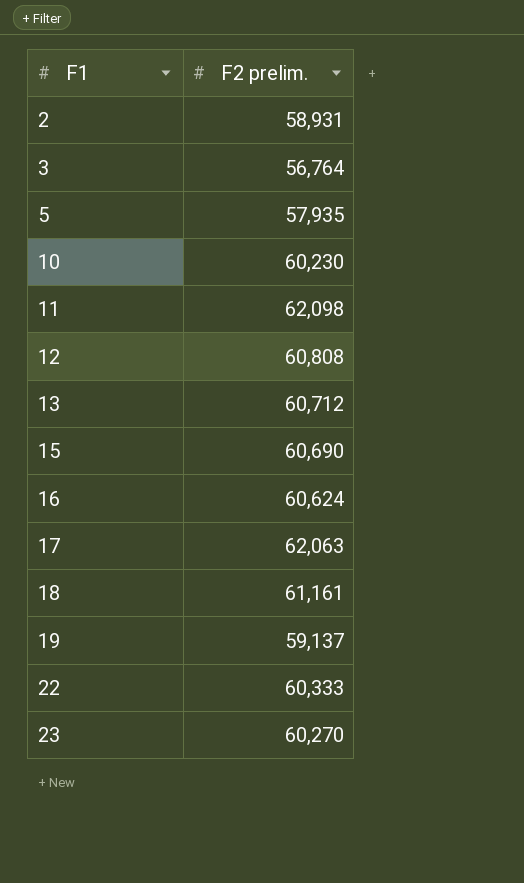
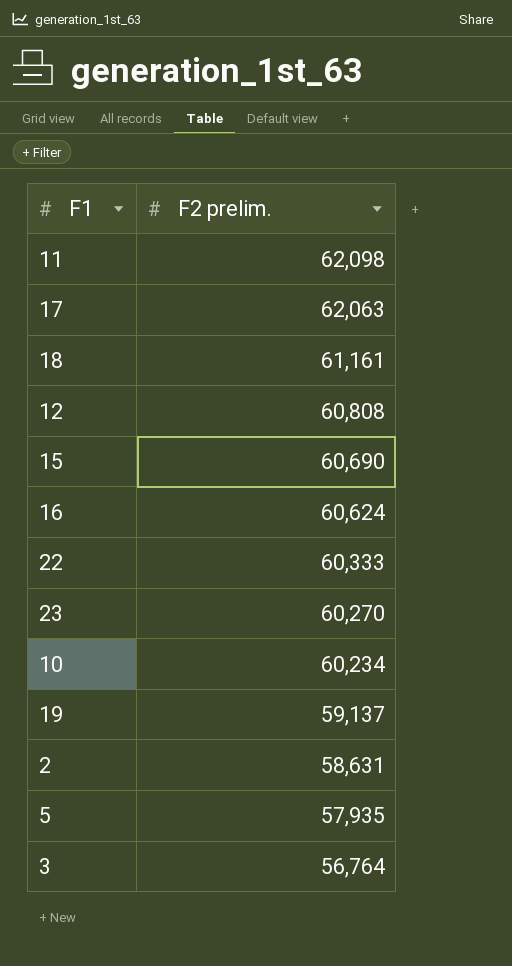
row order: F1 ascending -> F2 prelim. descending
row 13: 60,712 -> none
10 | F2 prelim.: 60,230 -> 60,234
2 | F2 prelim.: 58,931 -> 58,631

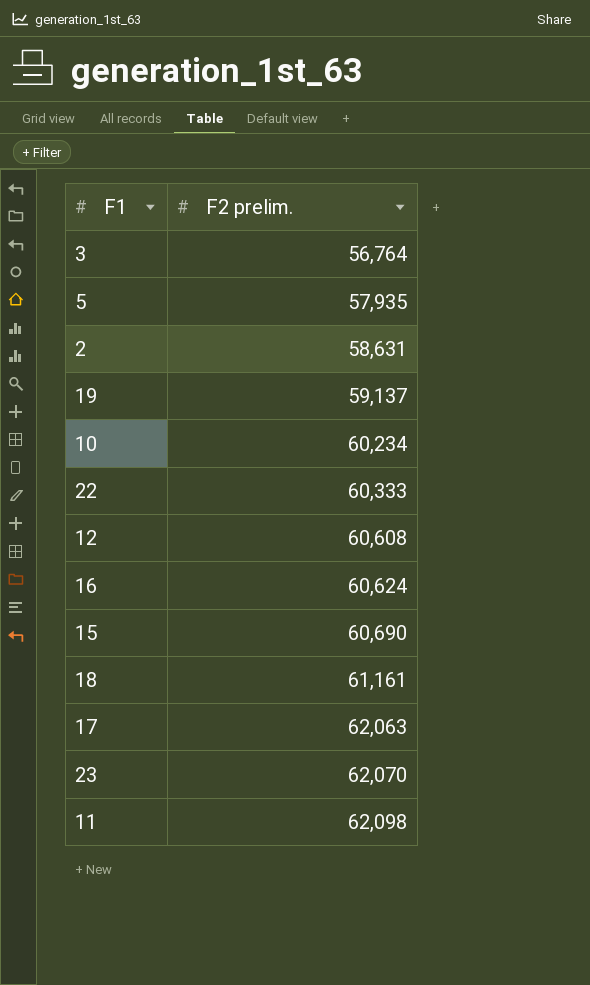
row order: F2 prelim. descending -> F2 prelim. ascending
12 | F2 prelim.: 60,808 -> 60,608
23 | F2 prelim.: 60,270 -> 62,070

